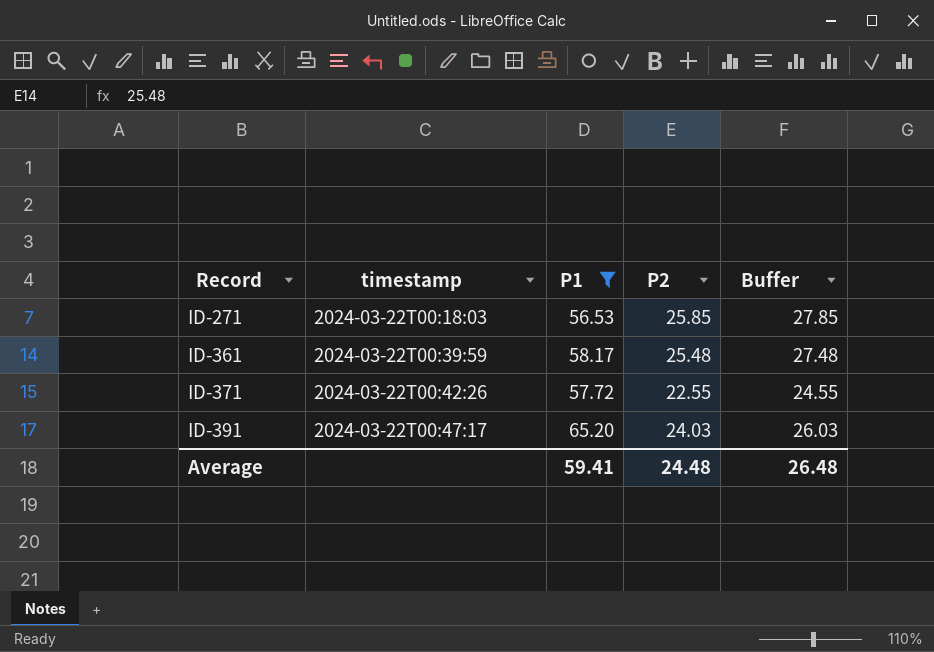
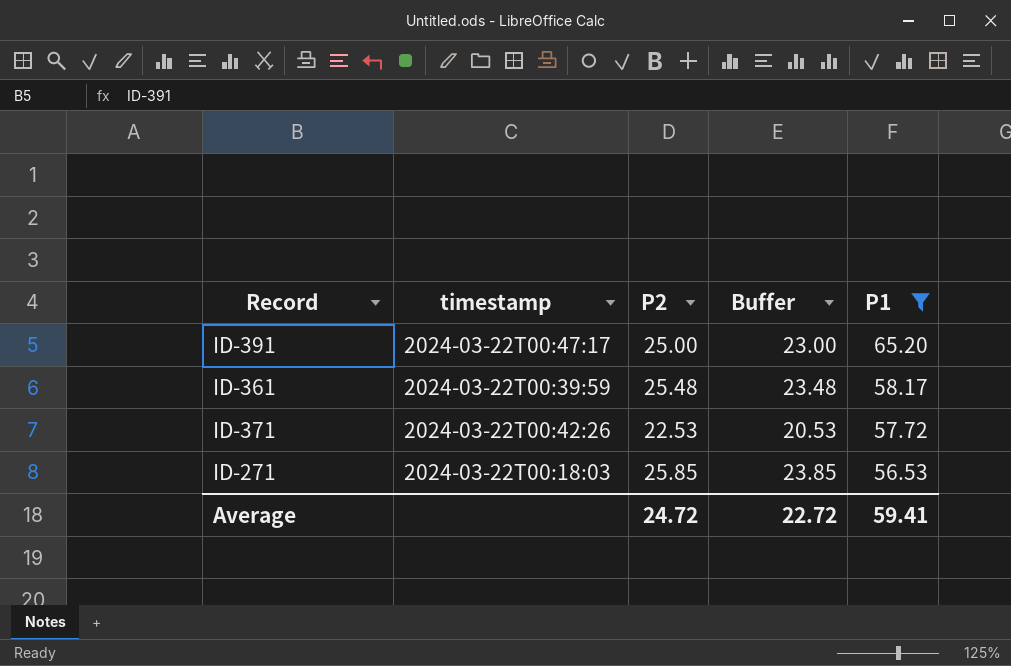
row order: Record ascending -> P1 descending
column Buffer | formula: [P2] + 2 -> [P2] - 2
column P1 | position: 3 -> 5
ID-391 | P2: 24.03 -> 25.00
ID-371 | P2: 22.55 -> 22.53
Average | P2: 24.48 -> 24.72
Average | Buffer: 26.48 -> 22.72

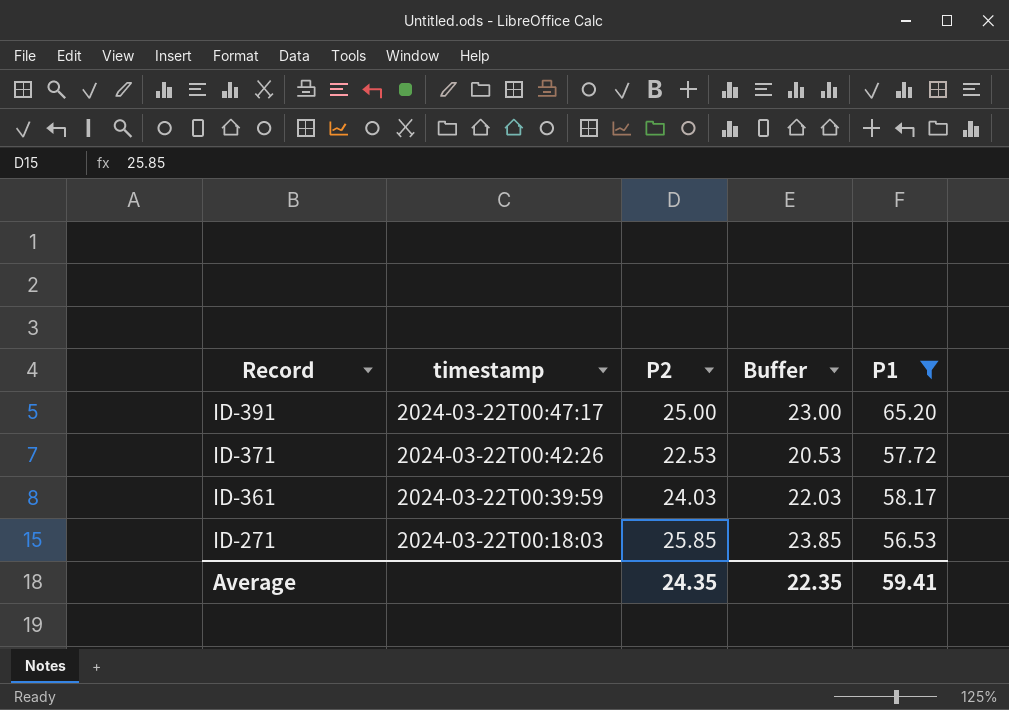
row order: P1 descending -> Record descending
ID-361 | P2: 25.48 -> 24.03
ID-361 | Buffer: 23.48 -> 22.03
Average | P2: 24.72 -> 24.35
Average | Buffer: 22.72 -> 22.35

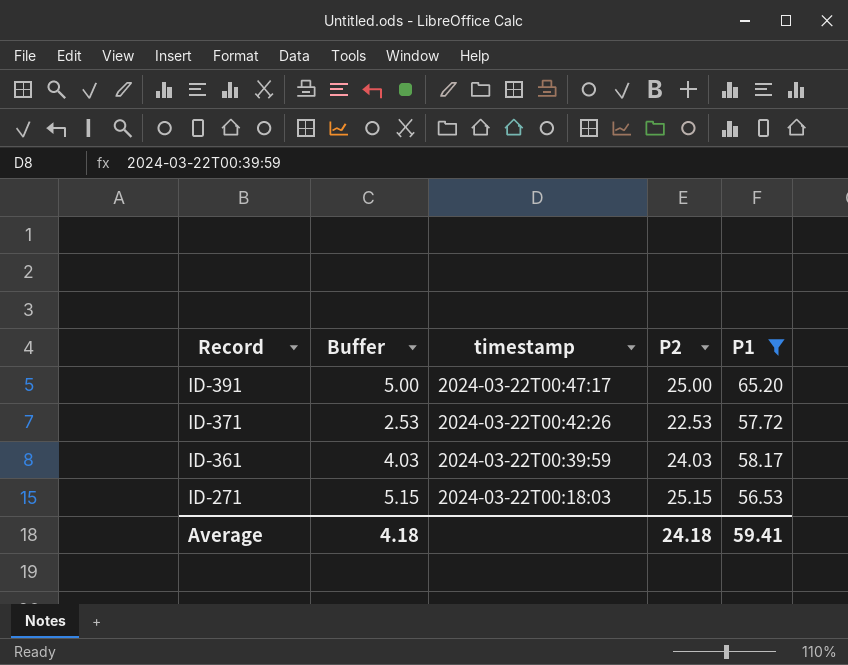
column Buffer | formula: [P2] - 2 -> [P2] - 20
column Buffer | position: 4 -> 2
ID-271 | P2: 25.85 -> 25.15
Average | Buffer: 22.35 -> 4.18
Average | P2: 24.35 -> 24.18

